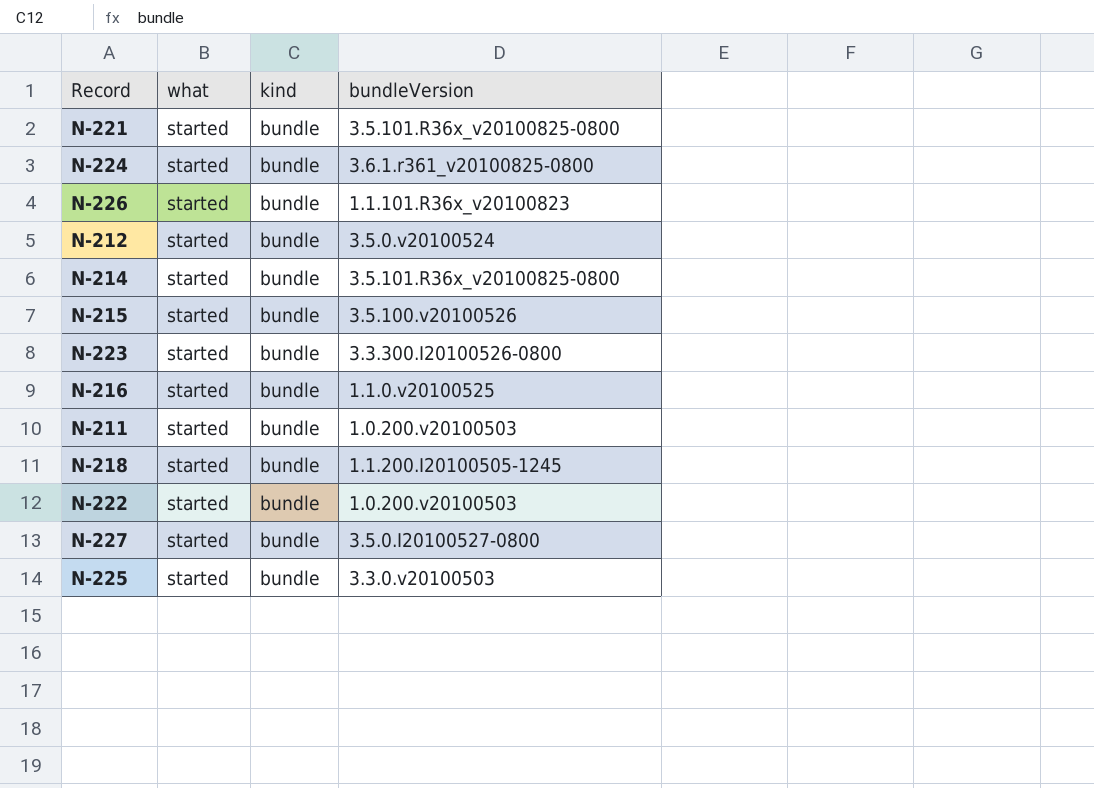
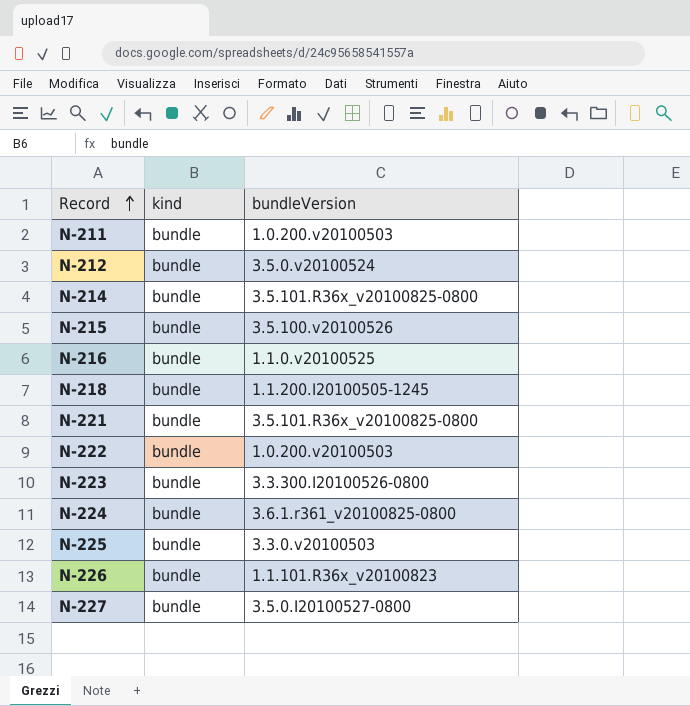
row order: none -> Record ascending
column what | position: 2 -> none

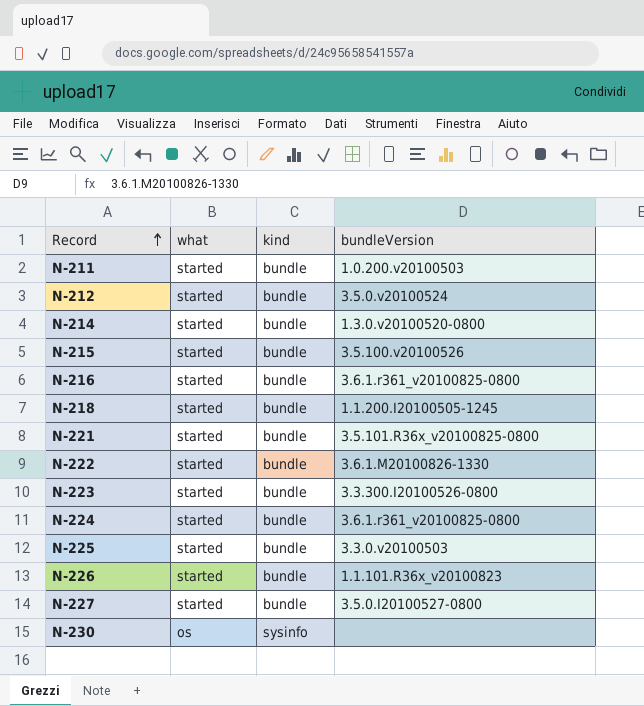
column what | position: none -> 2
N-214 | bundleVersion: 3.5.101.R36x_v20100825-0800 -> 1.3.0.v20100520-0800
N-216 | bundleVersion: 1.1.0.v20100525 -> 3.6.1.r361_v20100825-0800
N-222 | bundleVersion: 1.0.200.v20100503 -> 3.6.1.M20100826-1330
row N-230: none -> os | sysinfo | none

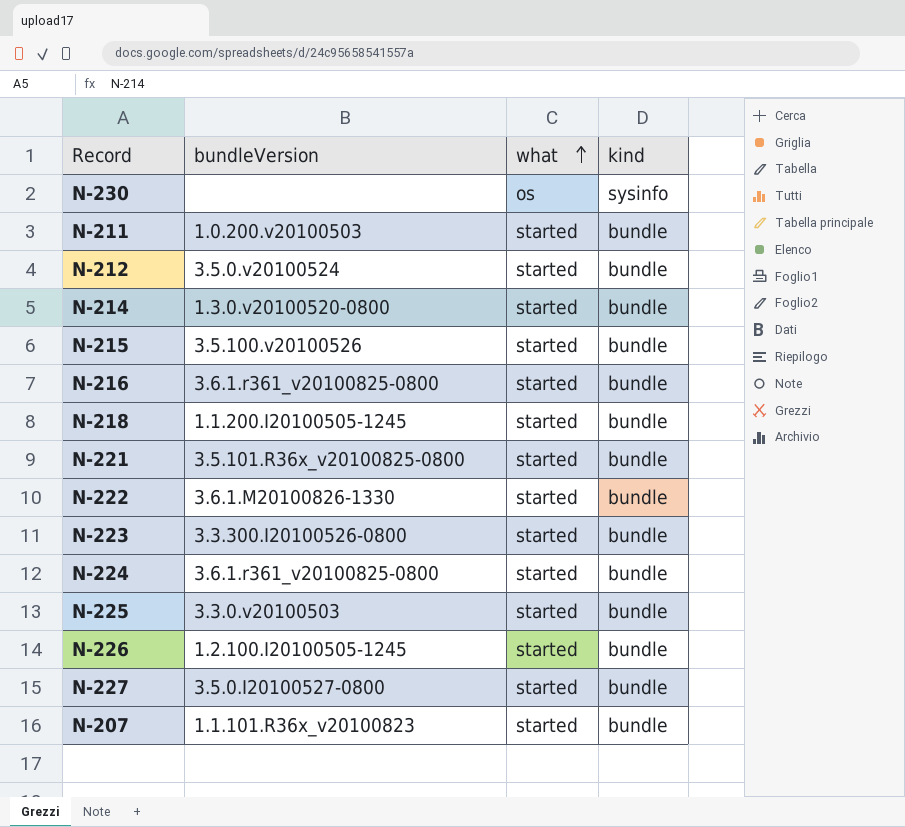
row order: Record ascending -> what ascending
column bundleVersion | position: 4 -> 2
N-226 | bundleVersion: 1.1.101.R36x_v20100823 -> 1.2.100.I20100505-1245
row N-207: none -> 1.1.101.R36x_v20100823 | started | bundle

